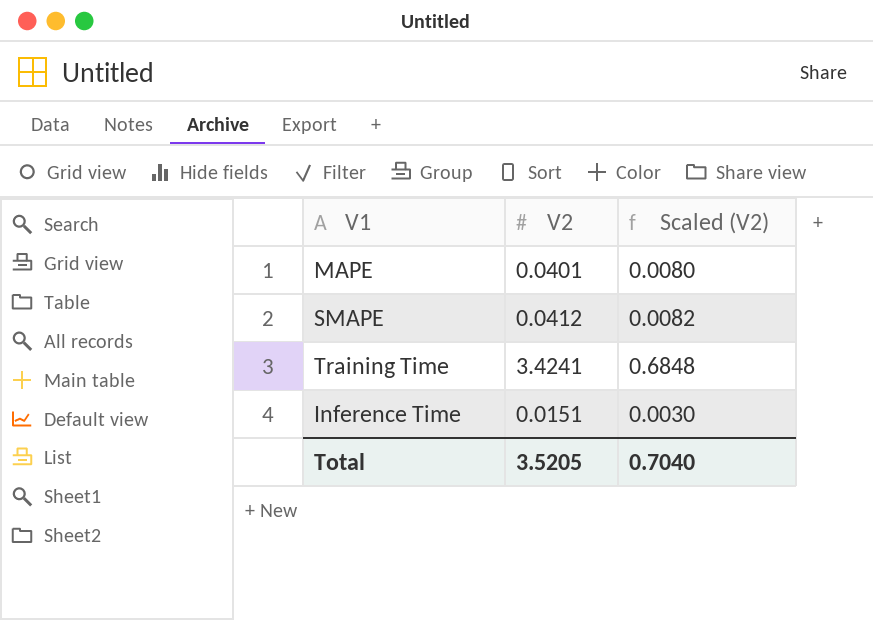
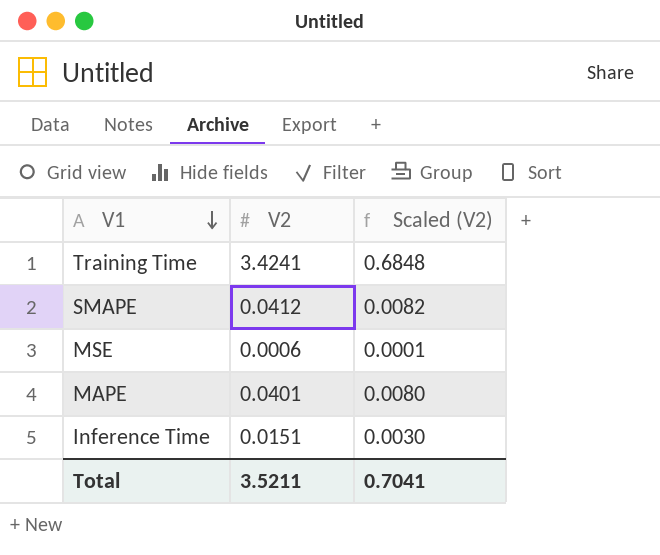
row order: none -> V1 descending
row MSE: none -> 0.0006 | 0.0001
Total | V2: 3.5205 -> 3.5211
Total | Scaled (V2): 0.7040 -> 0.7041

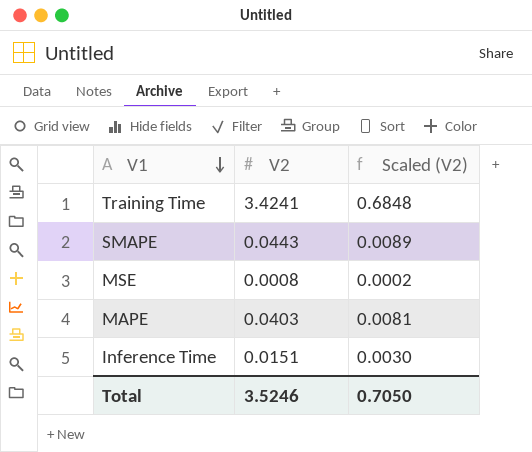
SMAPE | V2: 0.0412 -> 0.0443
SMAPE | Scaled (V2): 0.0082 -> 0.0089
MSE | V2: 0.0006 -> 0.0008
MSE | Scaled (V2): 0.0001 -> 0.0002
MAPE | V2: 0.0401 -> 0.0403
MAPE | Scaled (V2): 0.0080 -> 0.0081
Total | V2: 3.5211 -> 3.5246
Total | Scaled (V2): 0.7041 -> 0.7050

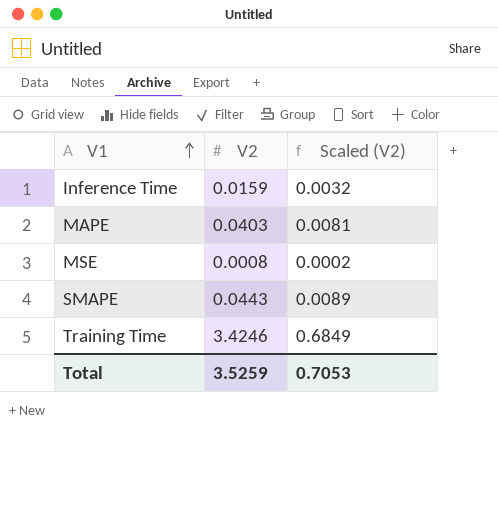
row order: V1 descending -> V1 ascending
Inference Time | V2: 0.0151 -> 0.0159
Inference Time | Scaled (V2): 0.0030 -> 0.0032
Training Time | V2: 3.4241 -> 3.4246
Training Time | Scaled (V2): 0.6848 -> 0.6849
Total | V2: 3.5246 -> 3.5259
Total | Scaled (V2): 0.7050 -> 0.7053

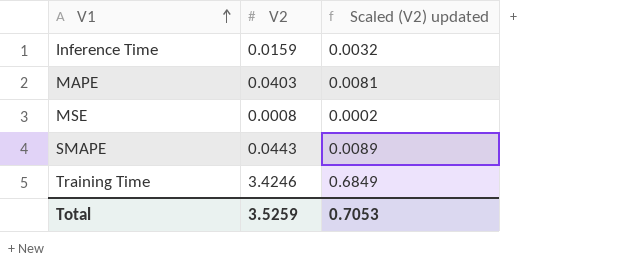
column name: Scaled (V2) -> Scaled (V2) updated

